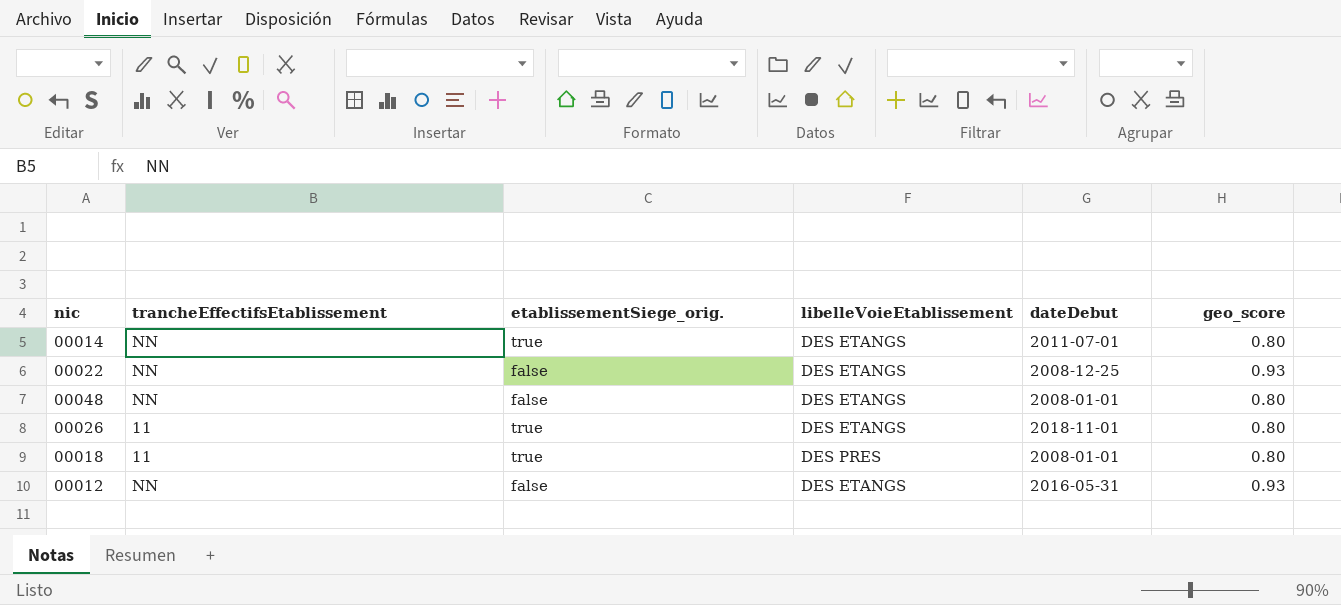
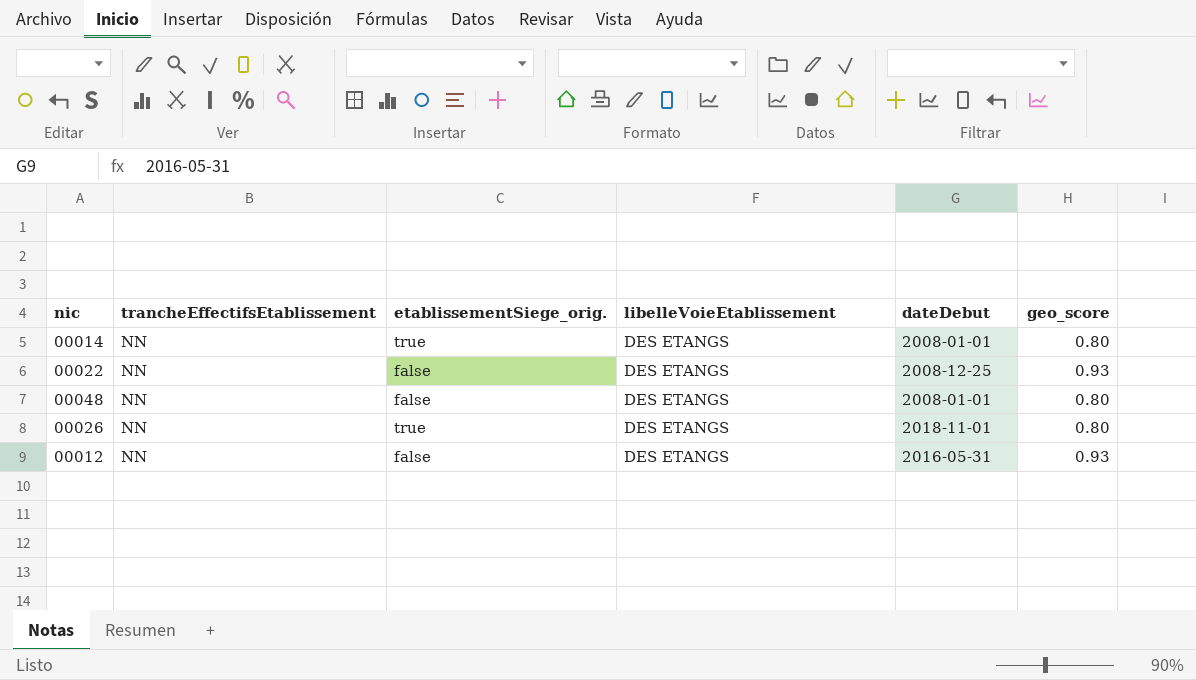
row 00018: 11 | true | DES PRES | 2008-01-01 | 0.80 -> none
00014 | dateDebut: 2011-07-01 -> 2008-01-01
00026 | trancheEffectifsEtablissement: 11 -> NN

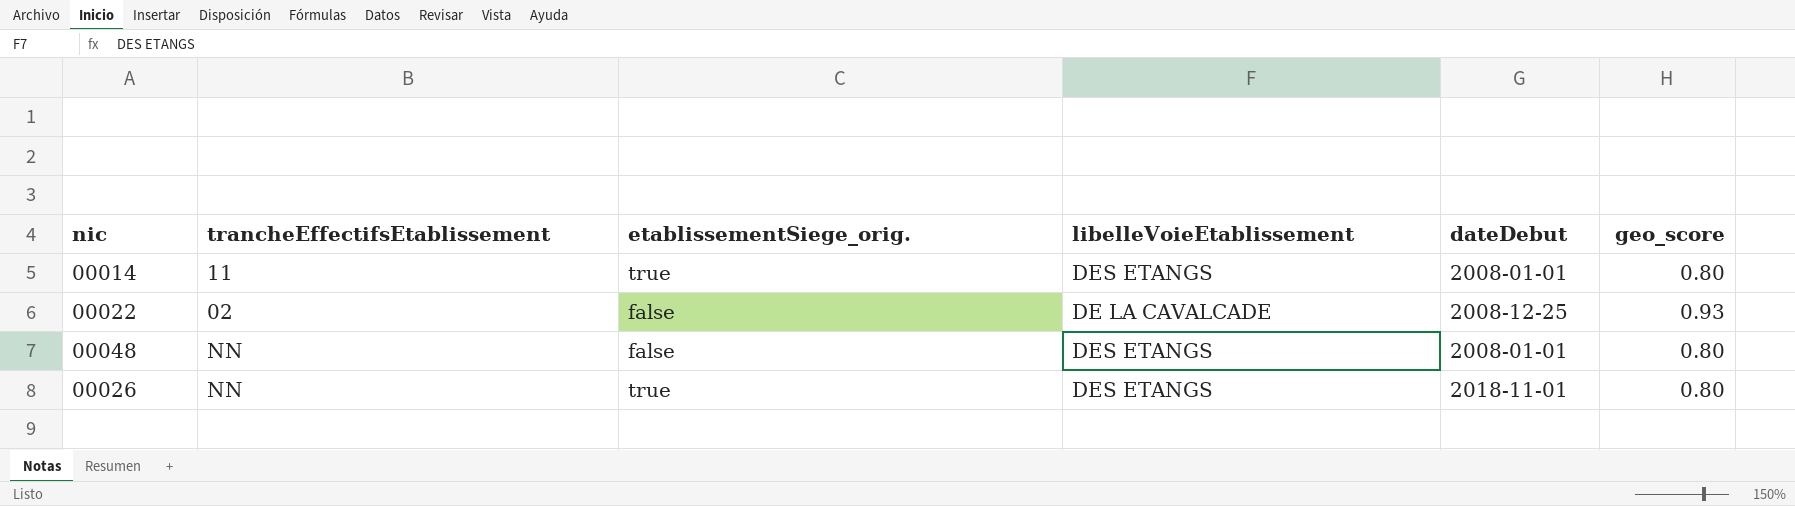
row 00012: NN | false | DES ETANGS | 2016-05-31 | 0.93 -> none
00014 | trancheEffectifsEtablissement: NN -> 11
00022 | trancheEffectifsEtablissement: NN -> 02
00022 | libelleVoieEtablissement: DES ETANGS -> DE LA CAVALCADE

